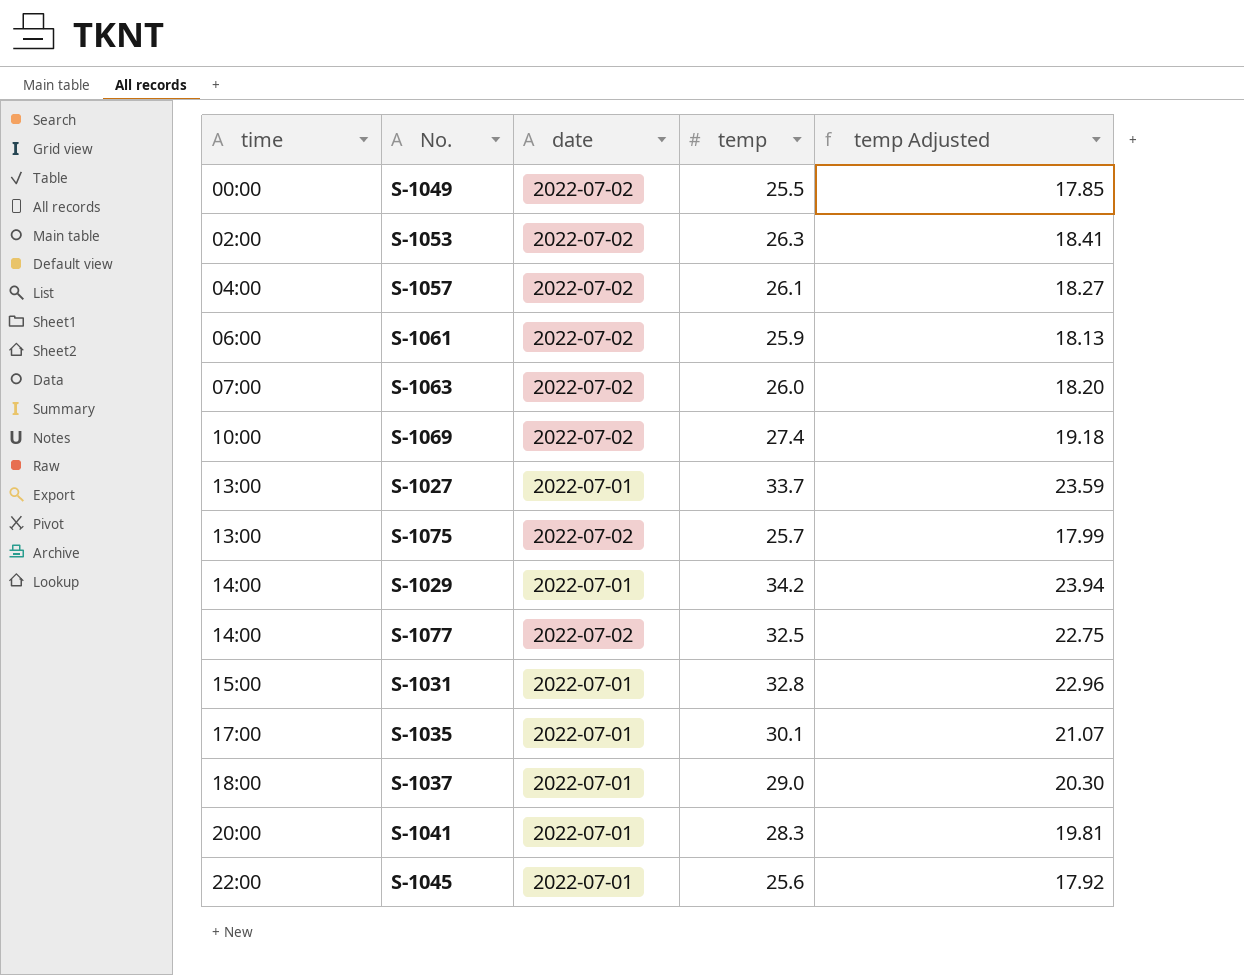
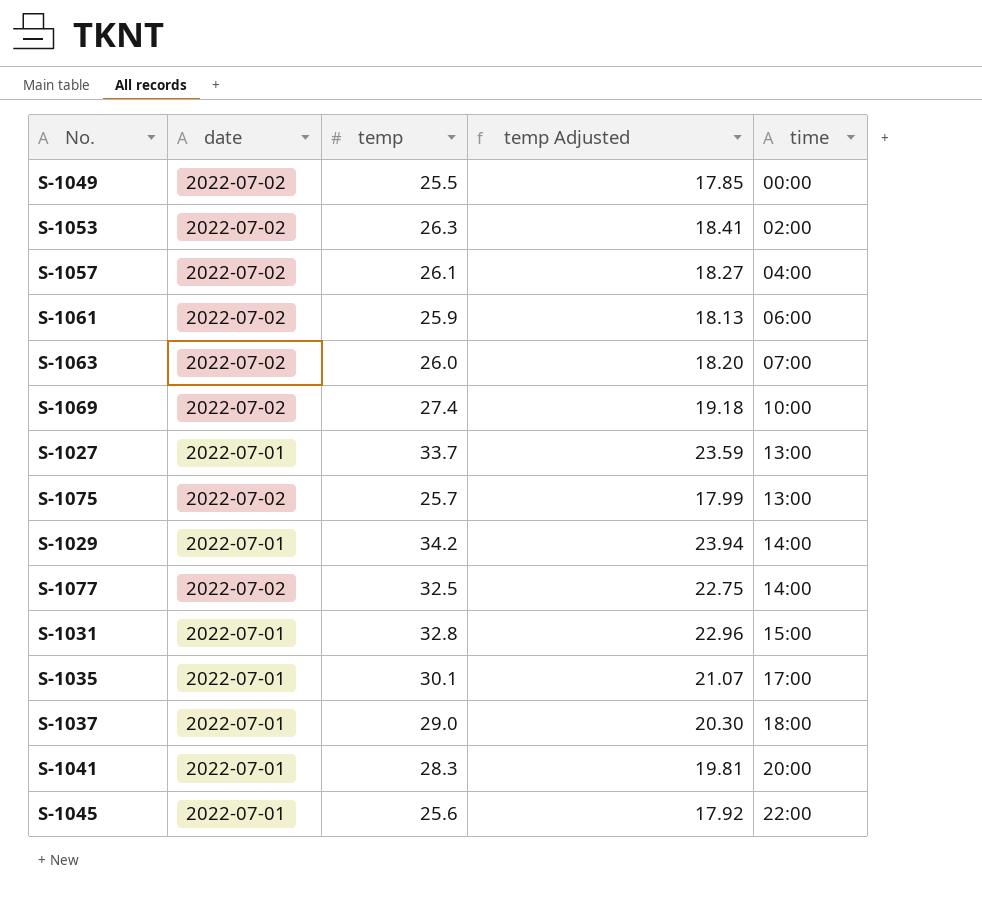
column time | position: 1 -> 5

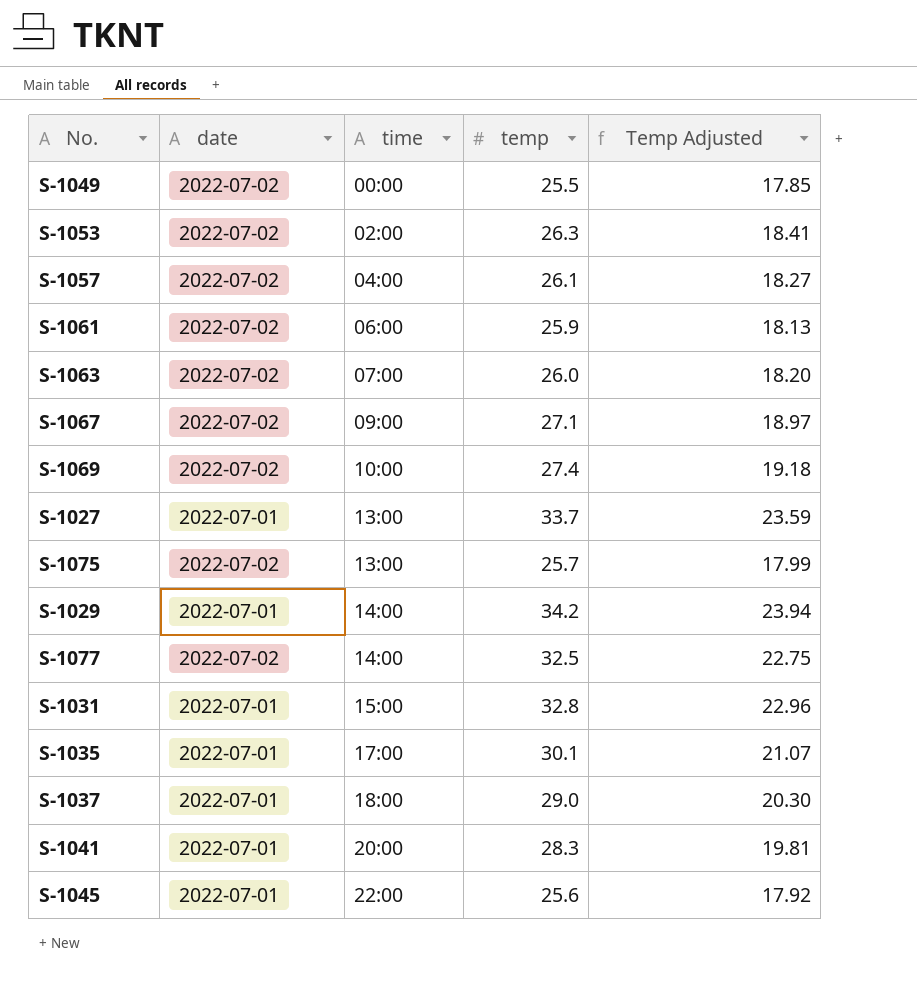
column time | position: 5 -> 3
column name: temp Adjusted -> Temp Adjusted
row S-1067: none -> 2022-07-02 | 09:00 | 27.1 | 18.97

